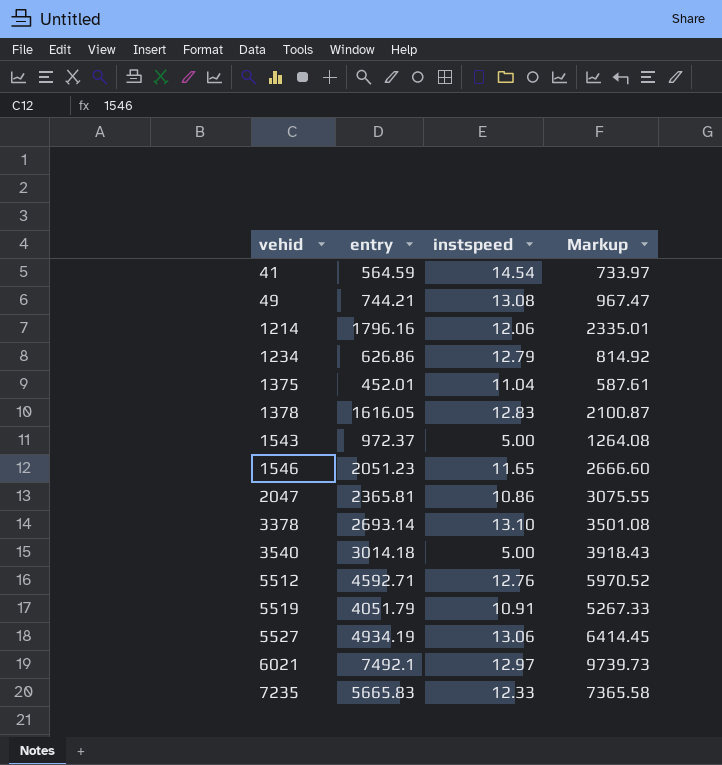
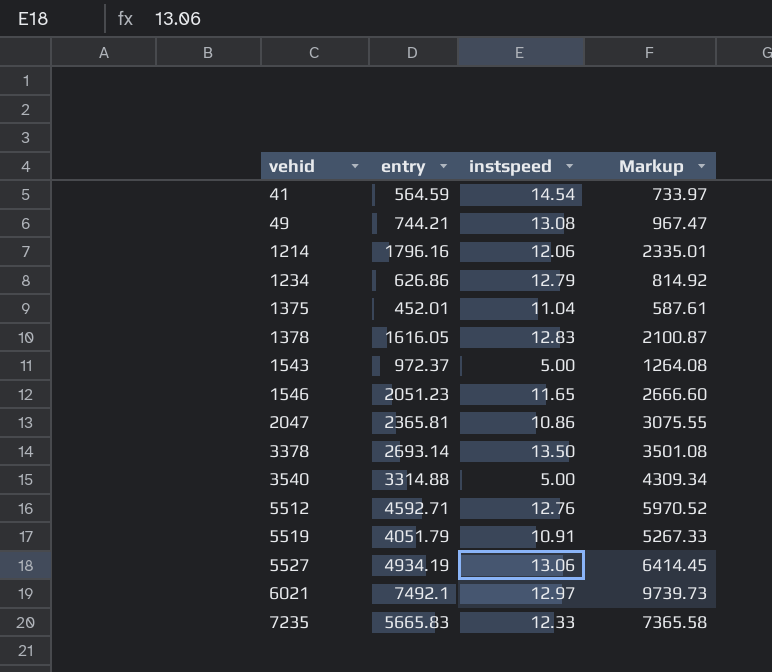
3378 | instspeed: 13.10 -> 13.50
3540 | entry: 3014.18 -> 3314.88
3540 | Markup: 3918.43 -> 4309.34

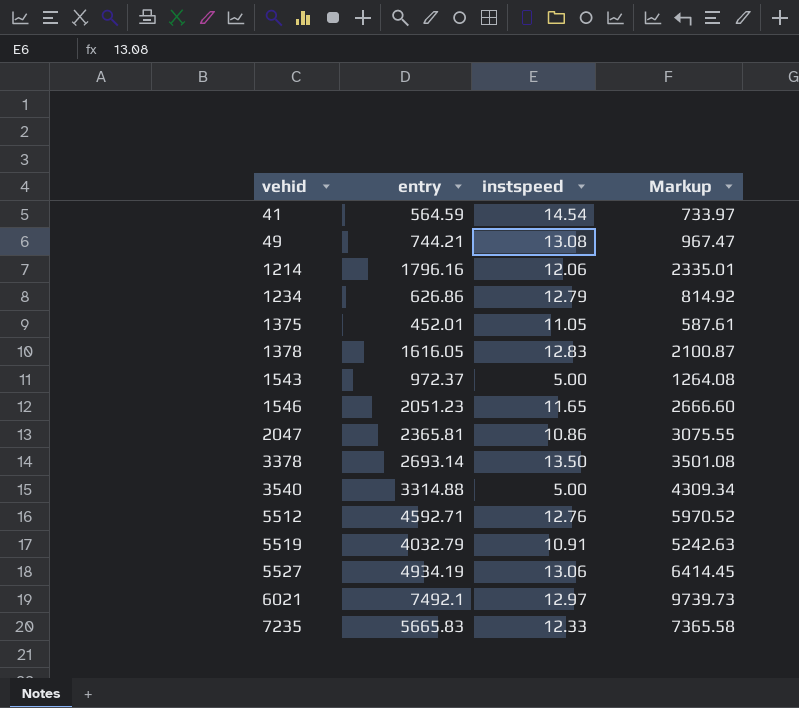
1375 | instspeed: 11.04 -> 11.05
5519 | entry: 4051.79 -> 4032.79
5519 | Markup: 5267.33 -> 5242.63

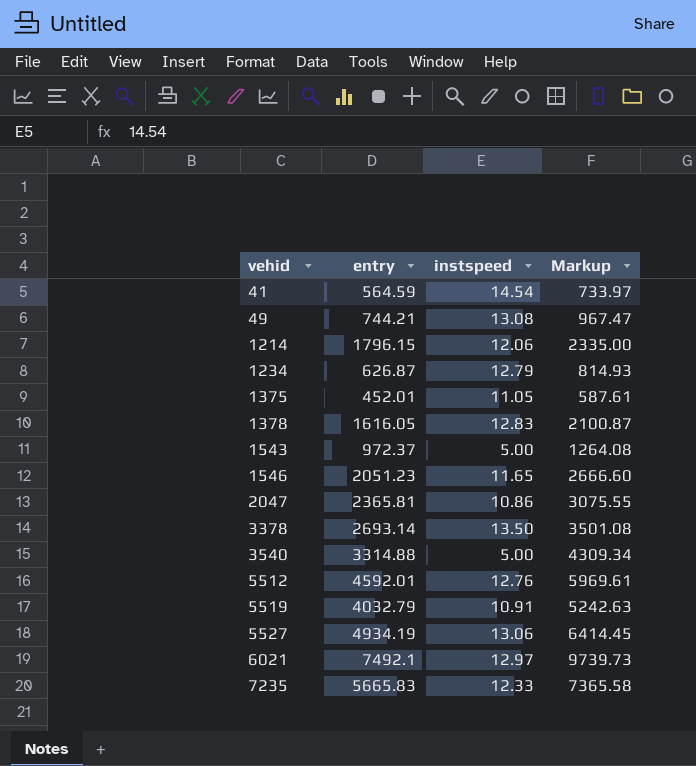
1214 | entry: 1796.16 -> 1796.15
1214 | Markup: 2335.01 -> 2335.00
1234 | entry: 626.86 -> 626.87
1234 | Markup: 814.92 -> 814.93
5512 | entry: 4592.71 -> 4592.01
5512 | Markup: 5970.52 -> 5969.61

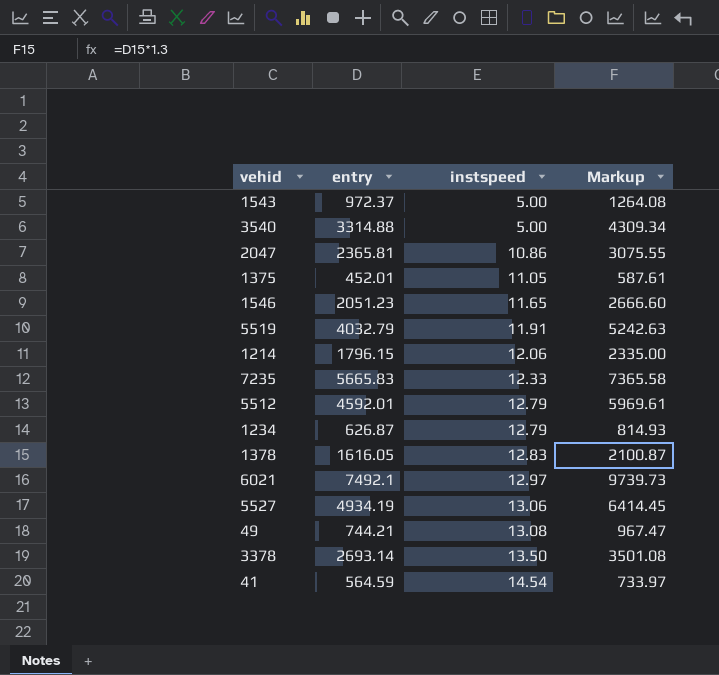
row order: vehid ascending -> instspeed ascending
5519 | instspeed: 10.91 -> 11.91
5512 | instspeed: 12.76 -> 12.79

